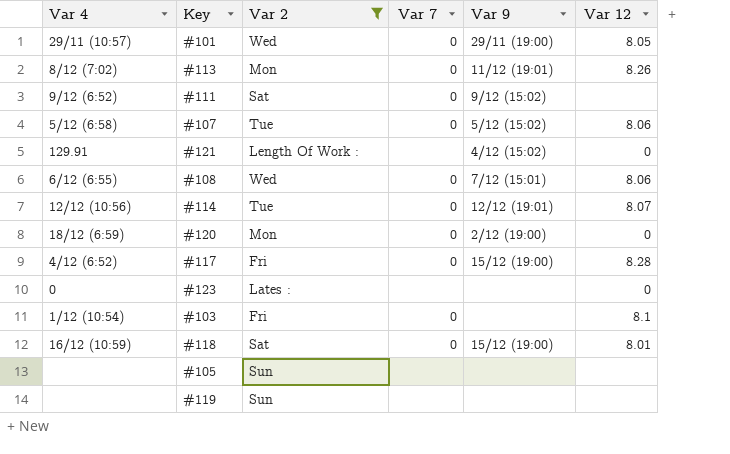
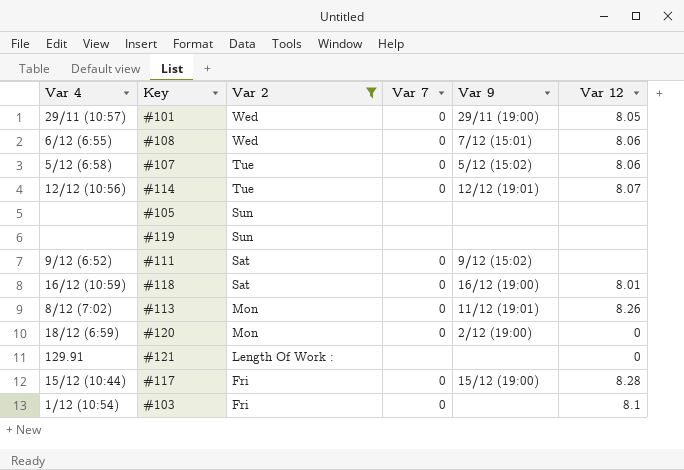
row order: none -> Var 2 descending
row #123: 0 | Lates : | none | none | 0 -> none
#118 | Var 9: 15/12 (19:00) -> 16/12 (19:00)
#121 | Var 9: 4/12 (15:02) -> none
#117 | Var 4: 4/12 (6:52) -> 15/12 (10:44)

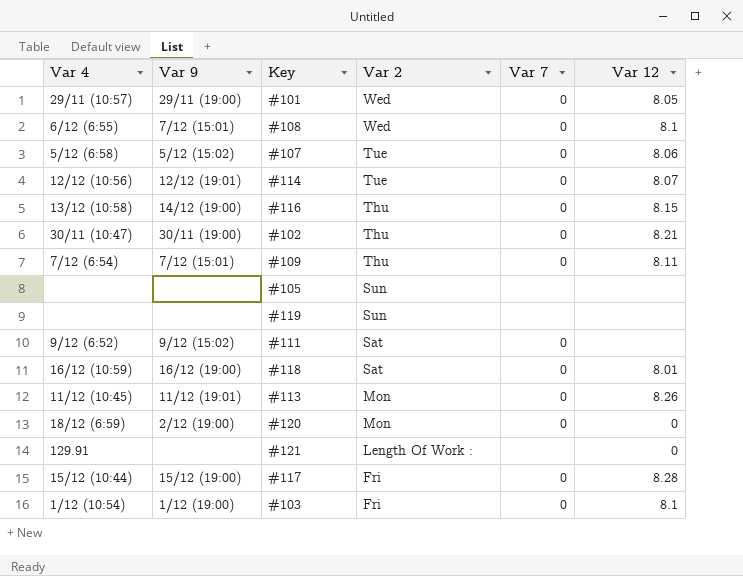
filter: Var 2 != Thu -> none
column Var 9 | position: 5 -> 2
#108 | Var 12: 8.06 -> 8.1
#113 | Var 4: 8/12 (7:02) -> 11/12 (10:45)
#103 | Var 9: none -> 1/12 (19:00)

